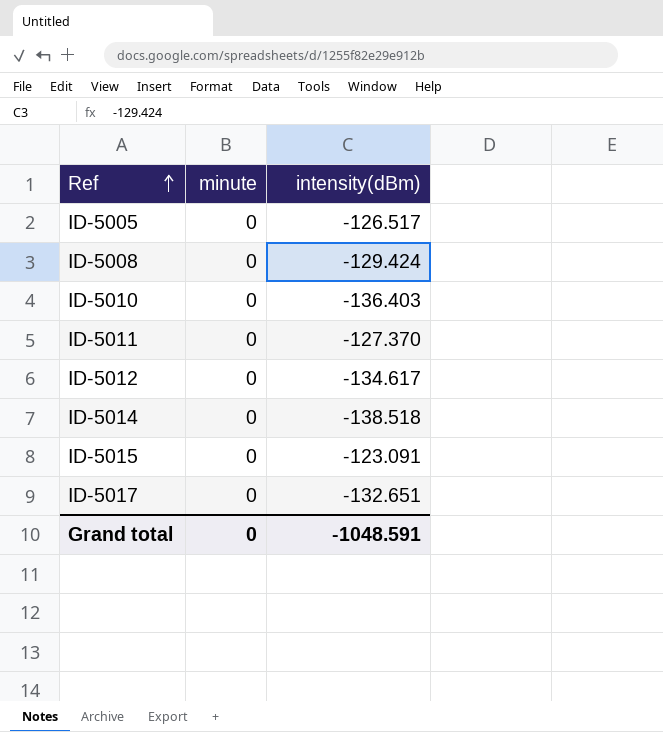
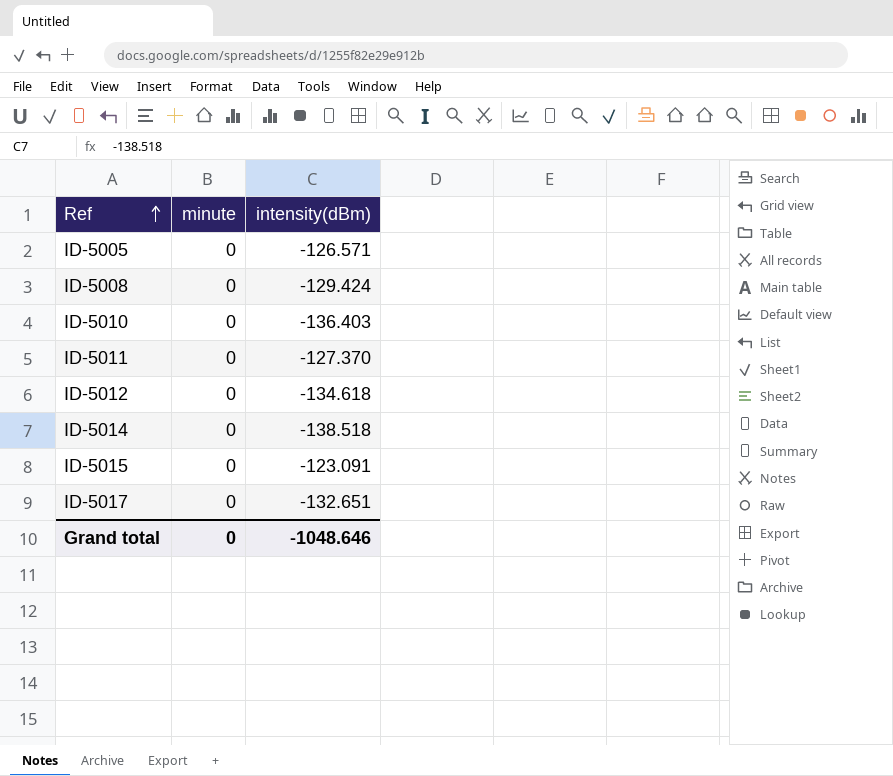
ID-5005 | intensity(dBm): -126.517 -> -126.571
ID-5012 | intensity(dBm): -134.617 -> -134.618
Grand total | intensity(dBm): -1048.591 -> -1048.646

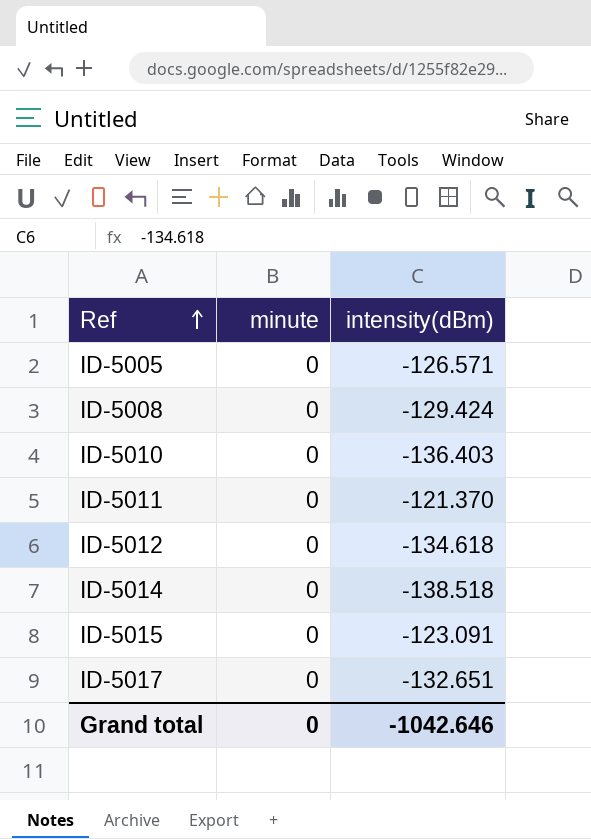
ID-5011 | intensity(dBm): -127.370 -> -121.370
Grand total | intensity(dBm): -1048.646 -> -1042.646

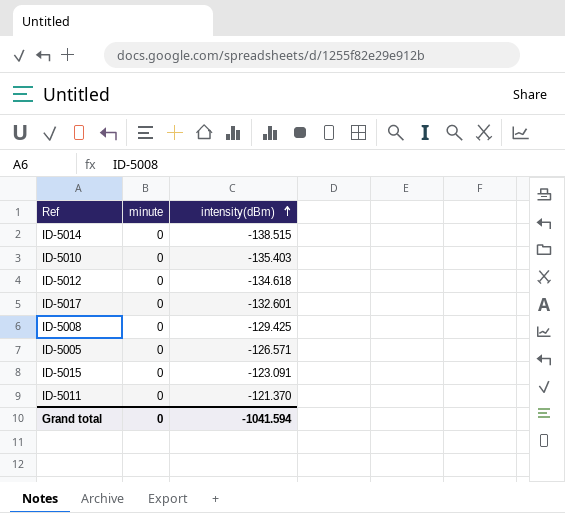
row order: Ref ascending -> intensity(dBm) ascending
ID-5014 | intensity(dBm): -138.518 -> -138.515
ID-5010 | intensity(dBm): -136.403 -> -135.403
ID-5017 | intensity(dBm): -132.651 -> -132.601
ID-5008 | intensity(dBm): -129.424 -> -129.425
Grand total | intensity(dBm): -1042.646 -> -1041.594

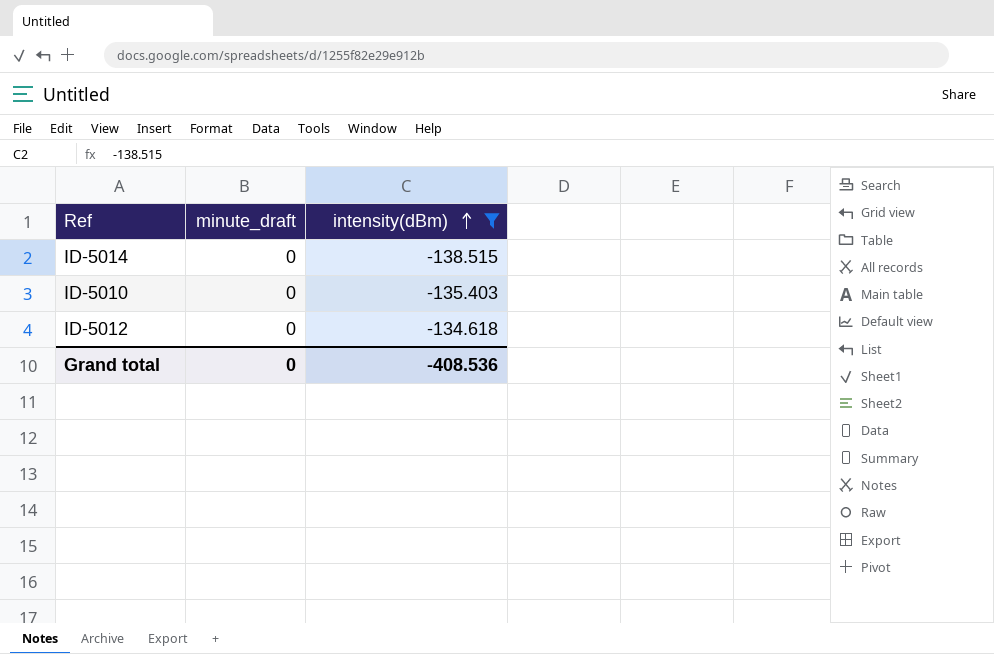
filter: none -> intensity(dBm) <= -134.618
column name: minute -> minute_draft
Grand total | intensity(dBm): -1041.594 -> -408.536

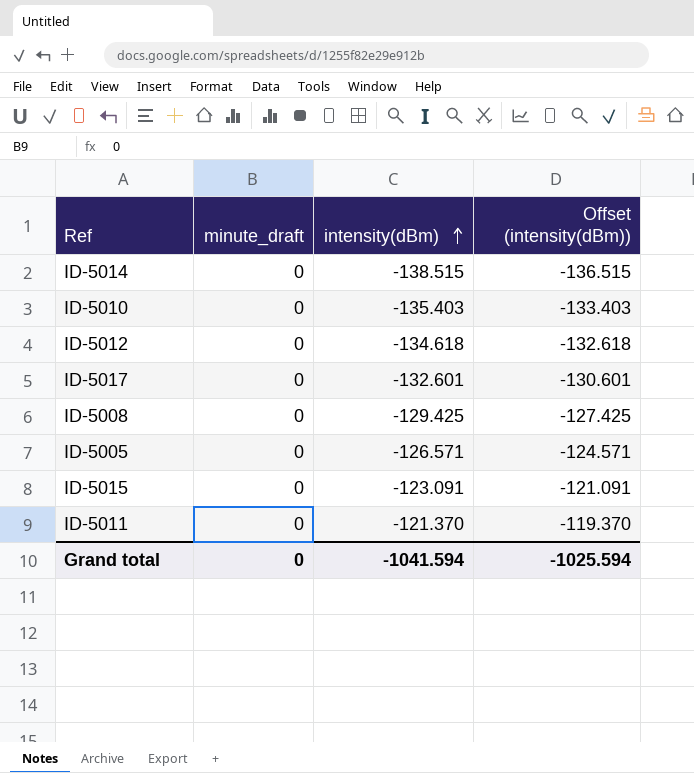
filter: intensity(dBm) <= -134.618 -> none
column Offset (intensity(dBm)) | formula: none -> [intensity(dBm)] + 2
Grand total | intensity(dBm): -408.536 -> -1041.594

